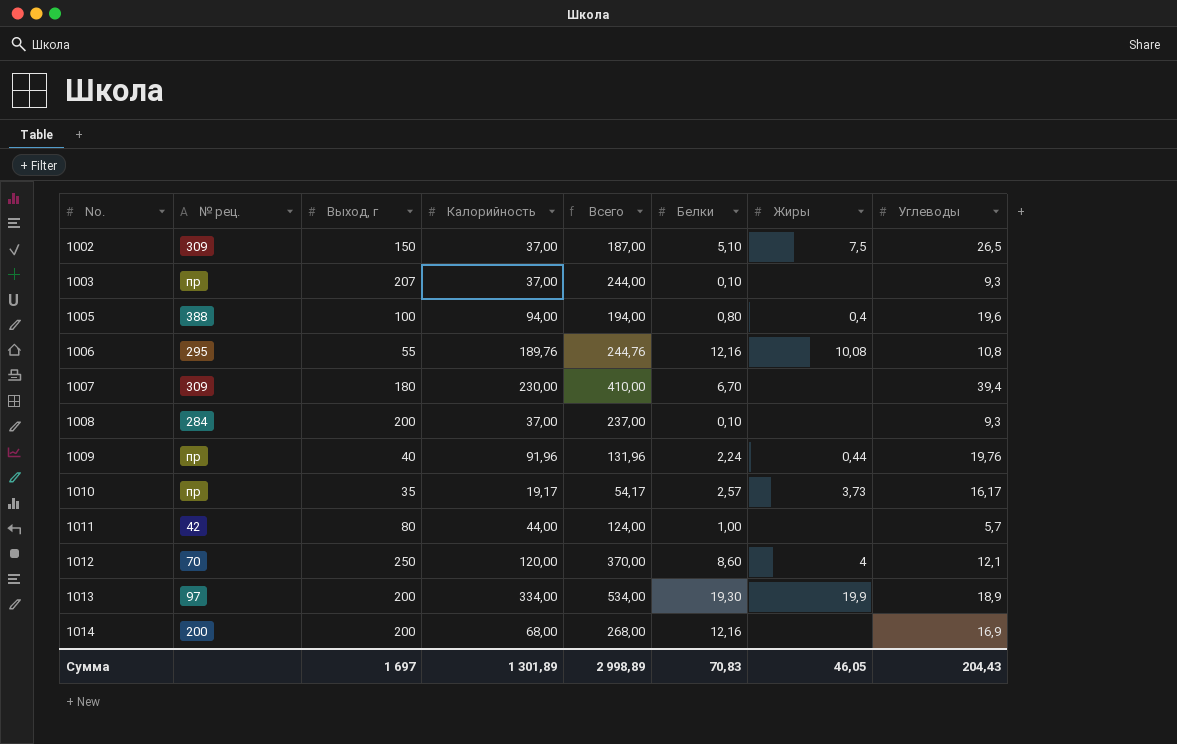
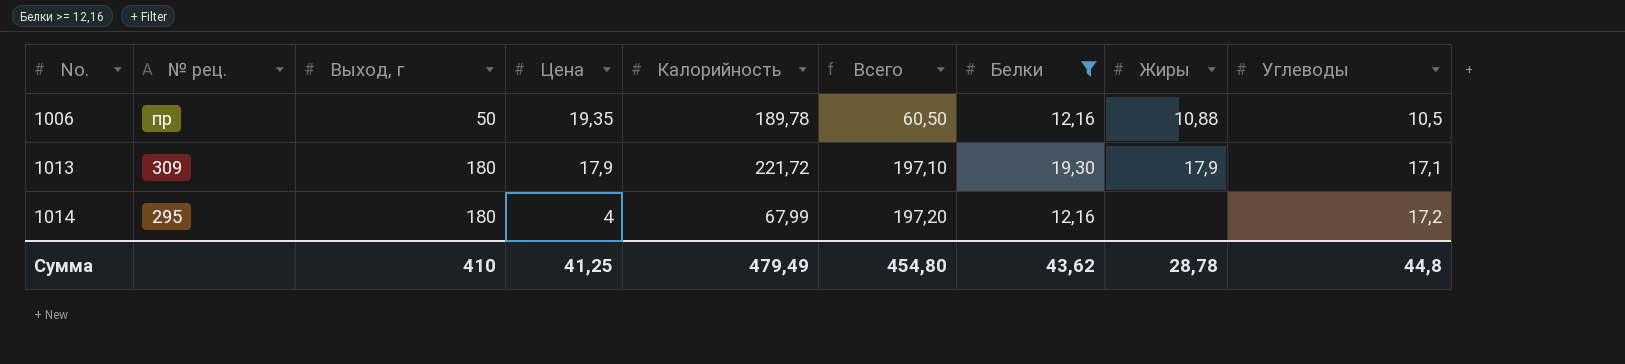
filter: none -> Белки >= 12,16
column Цена | position: none -> 4
column Всего | formula: [Выход, г] + [Калорийность] -> [Выход, г] + [Углеводы]
1006 | № рец.: 295 -> пр
1006 | Выход, г: 55 -> 50
1006 | Калорийность: 189,76 -> 189,78
1006 | Жиры: 10,08 -> 10,88
1006 | Углеводы: 10,8 -> 10,5
1013 | № рец.: 97 -> 309
1013 | Выход, г: 200 -> 180
1013 | Калорийность: 334,00 -> 221,72
1013 | Жиры: 19,9 -> 17,9
1013 | Углеводы: 18,9 -> 17,1
1014 | № рец.: 200 -> 295
1014 | Выход, г: 200 -> 180
1014 | Калорийность: 68,00 -> 67,99
1014 | Углеводы: 16,9 -> 17,2
Сумма | Выход, г: 1 697 -> 410
Сумма | Калорийность: 1 301,89 -> 479,49
Сумма | Всего: 2 998,89 -> 454,80
Сумма | Белки: 70,83 -> 43,62
Сумма | Жиры: 46,05 -> 28,78
Сумма | Углеводы: 204,43 -> 44,8

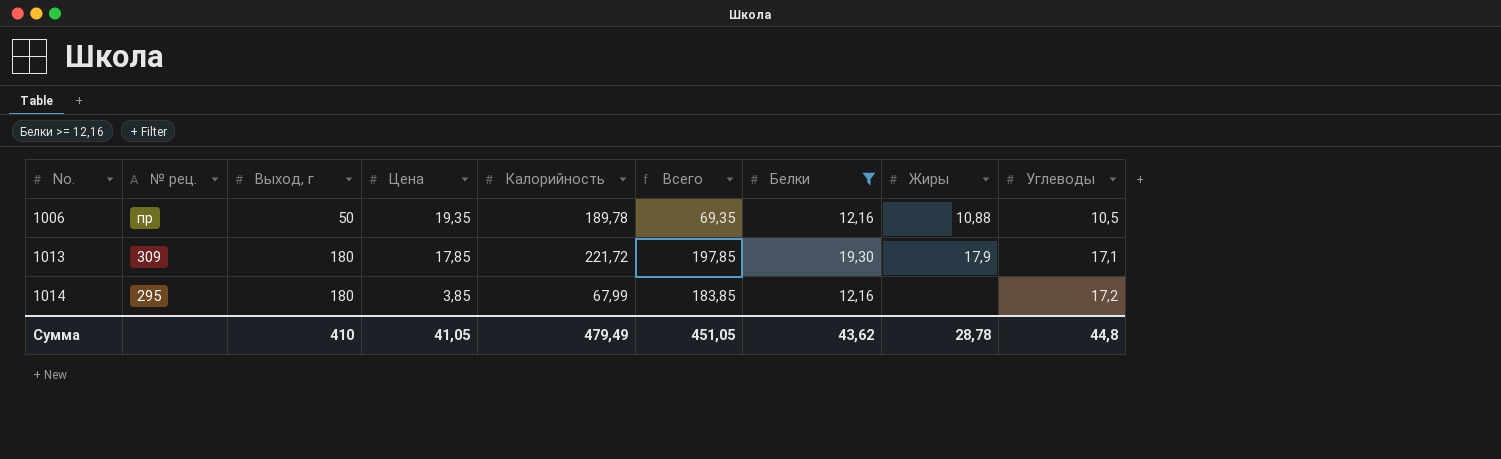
column Всего | formula: [Выход, г] + [Углеводы] -> [Выход, г] + [Цена]
1013 | Цена: 17,9 -> 17,85
1014 | Цена: 4 -> 3,85
Сумма | Цена: 41,25 -> 41,05
Сумма | Всего: 454,80 -> 451,05

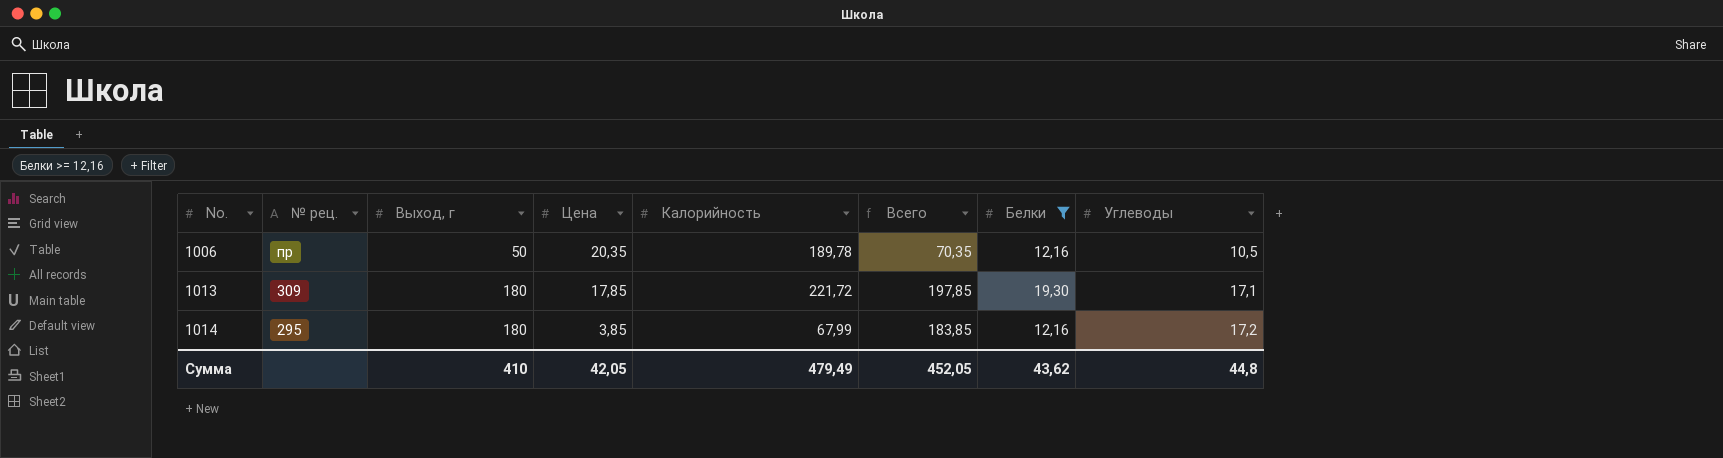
column Жиры | position: 8 -> none
1006 | Цена: 19,35 -> 20,35
1006 | Всего: 69,35 -> 70,35
Сумма | Цена: 41,05 -> 42,05
Сумма | Всего: 451,05 -> 452,05

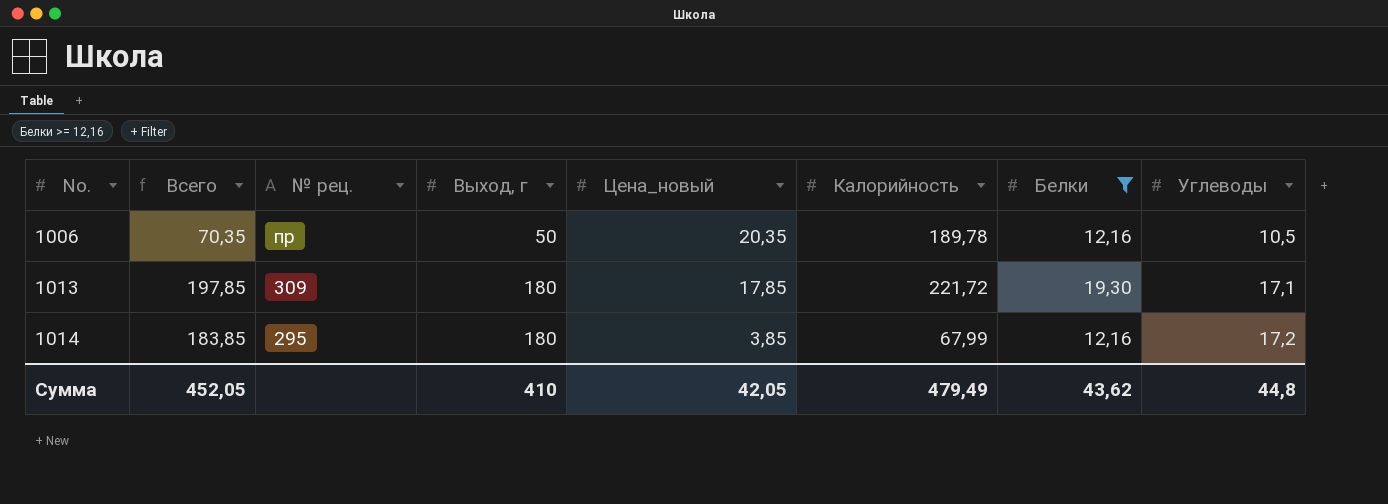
column Всего | position: 6 -> 2
column name: Цена -> Цена_новый

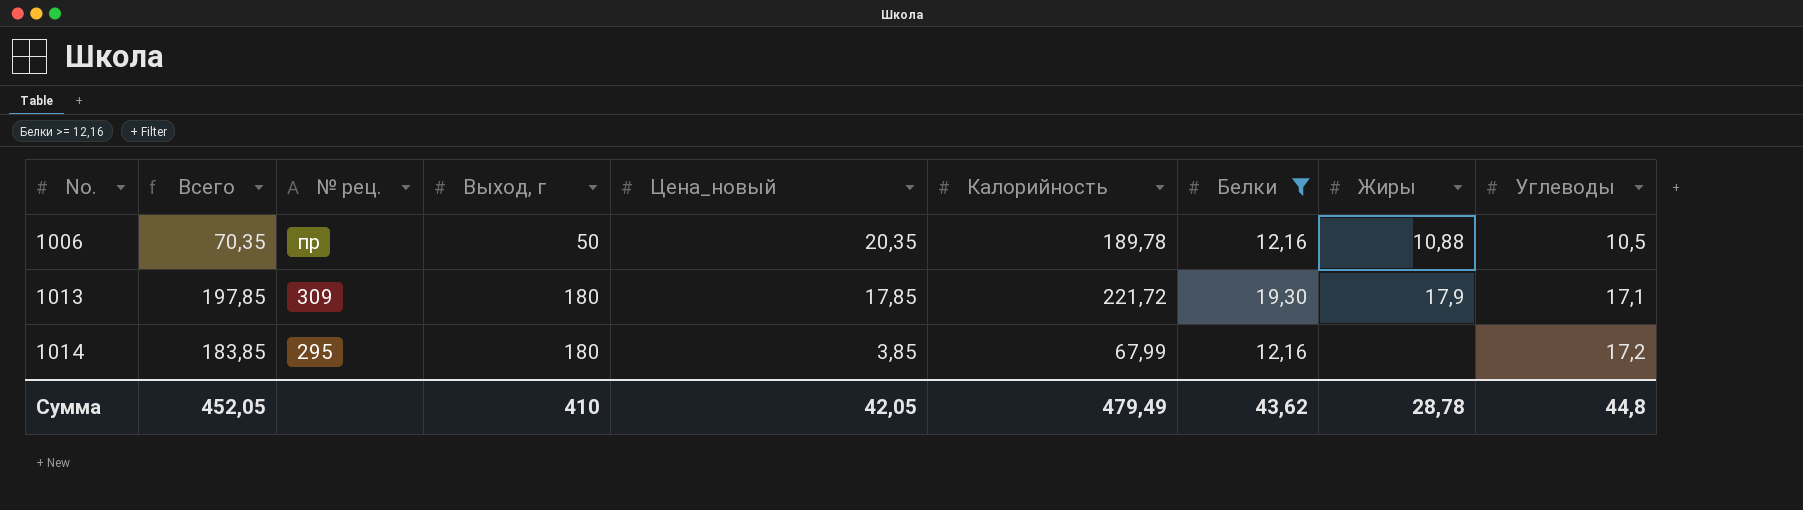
column Жиры | position: none -> 8

